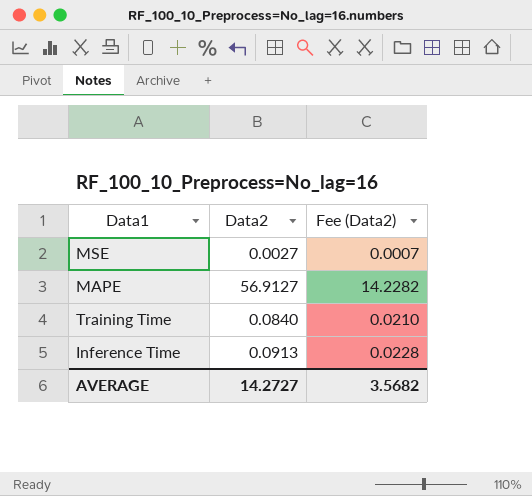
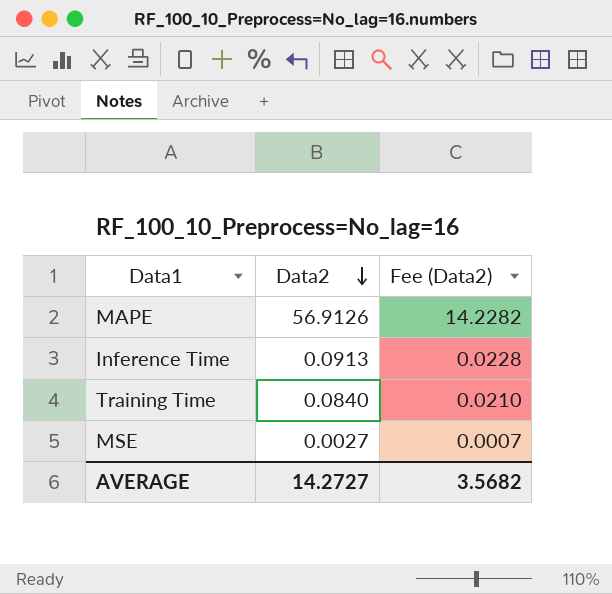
row order: none -> Data2 descending
MAPE | Data2: 56.9127 -> 56.9126

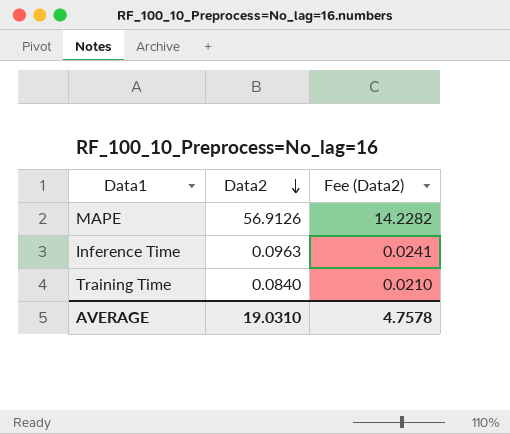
row MSE: 0.0027 | 0.0007 -> none
Inference Time | Data2: 0.0913 -> 0.0963
Inference Time | Fee (Data2): 0.0228 -> 0.0241
AVERAGE | Data2: 14.2727 -> 19.0310
AVERAGE | Fee (Data2): 3.5682 -> 4.7578

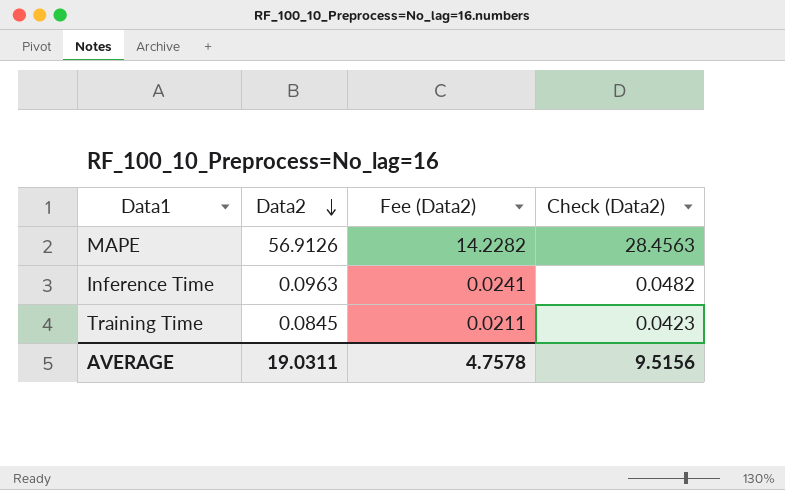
column Check (Data2) | formula: none -> [Data2] * 0.5
Training Time | Data2: 0.0840 -> 0.0845
Training Time | Fee (Data2): 0.0210 -> 0.0211
AVERAGE | Data2: 19.0310 -> 19.0311

